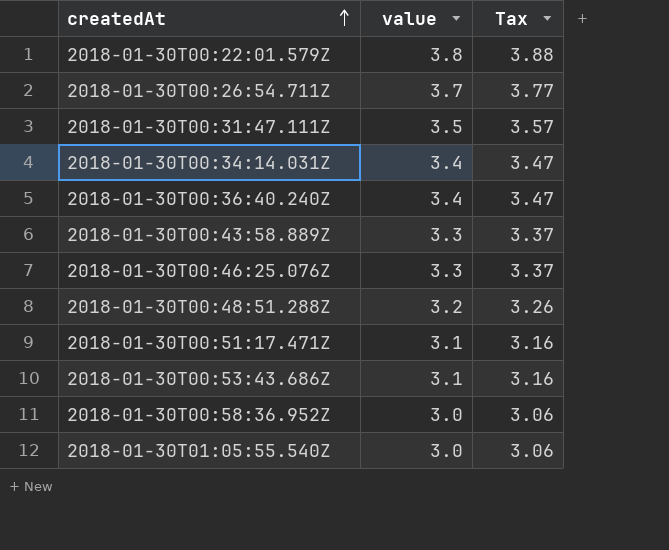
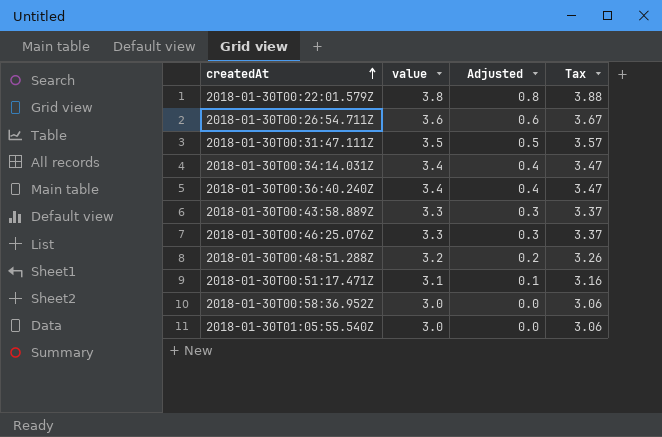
column Adjusted | formula: none -> [value] - 3
row 2018-01-30T00:53:43.686Z: 3.1 | 3.16 -> none
2018-01-30T00:26:54.711Z | value: 3.7 -> 3.6
2018-01-30T00:26:54.711Z | Tax: 3.77 -> 3.67

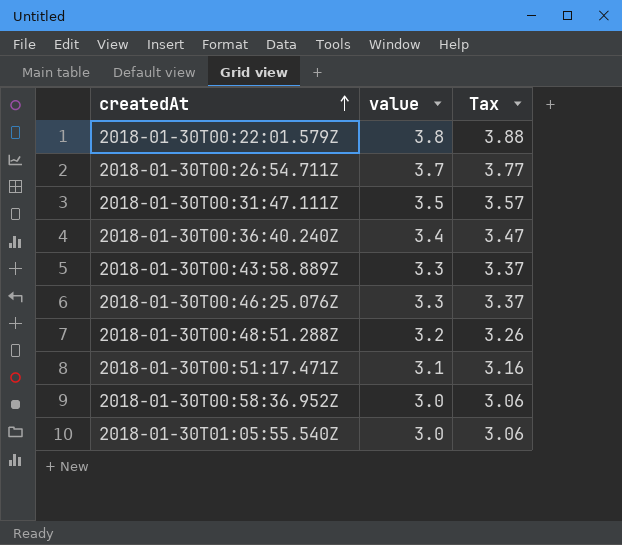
column Adjusted | formula: [value] - 3 -> none
row 2018-01-30T00:34:14.031Z: 3.4 | 0.4 | 3.47 -> none
2018-01-30T00:26:54.711Z | value: 3.6 -> 3.7
2018-01-30T00:26:54.711Z | Tax: 3.67 -> 3.77

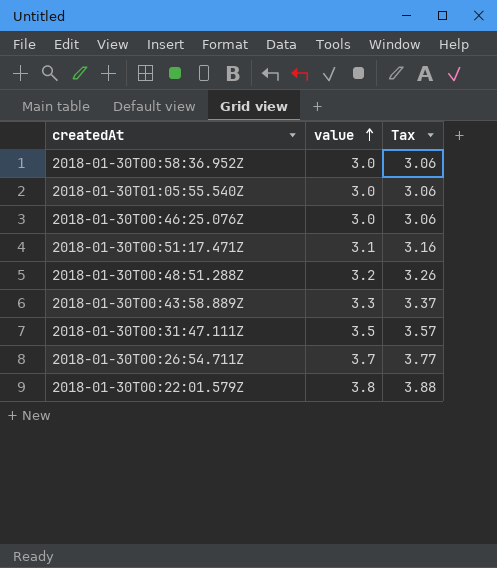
row order: createdAt ascending -> value ascending
row 2018-01-30T00:36:40.240Z: 3.4 | 3.47 -> none
2018-01-30T00:46:25.076Z | value: 3.3 -> 3.0
2018-01-30T00:46:25.076Z | Tax: 3.37 -> 3.06

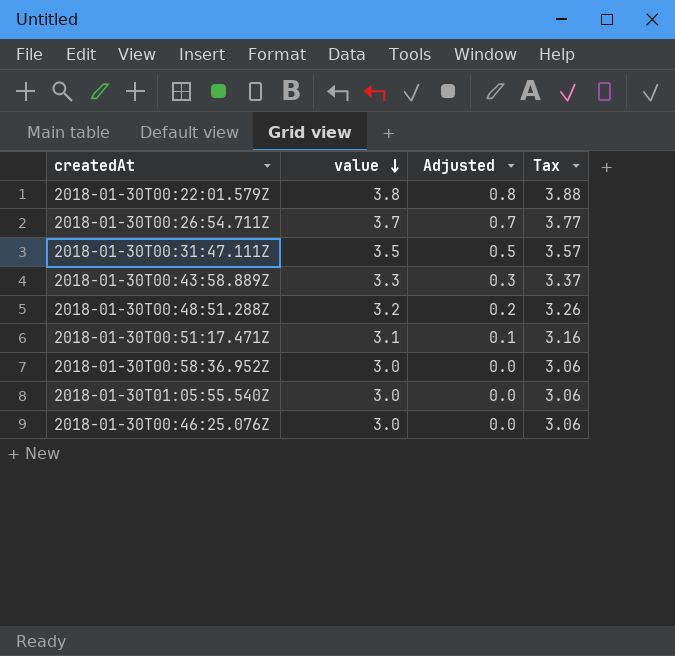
row order: value ascending -> value descending
column Adjusted | formula: none -> [value] - 3

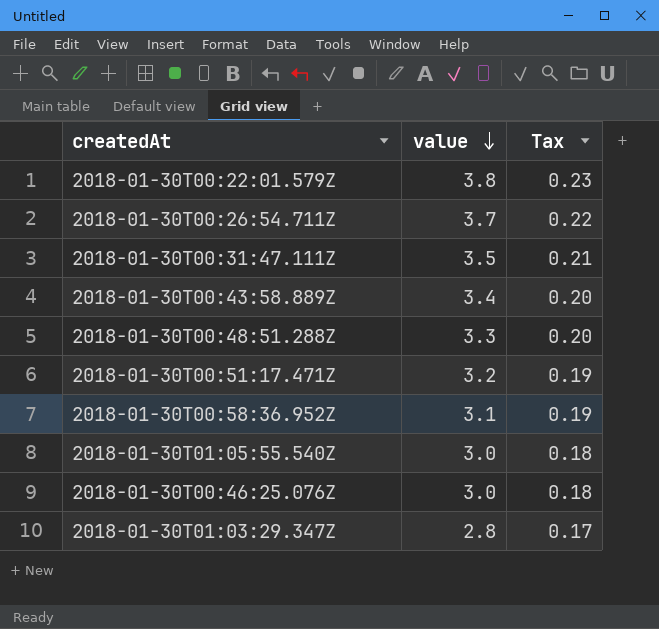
column Adjusted | formula: [value] - 3 -> none
column Tax | formula: [value] * 1.02 -> [value] * 0.06
2018-01-30T00:43:58.889Z | value: 3.3 -> 3.4
2018-01-30T00:48:51.288Z | value: 3.2 -> 3.3
2018-01-30T00:51:17.471Z | value: 3.1 -> 3.2
2018-01-30T00:58:36.952Z | value: 3.0 -> 3.1
row 2018-01-30T01:03:29.347Z: none -> 2.8 | 0.17

